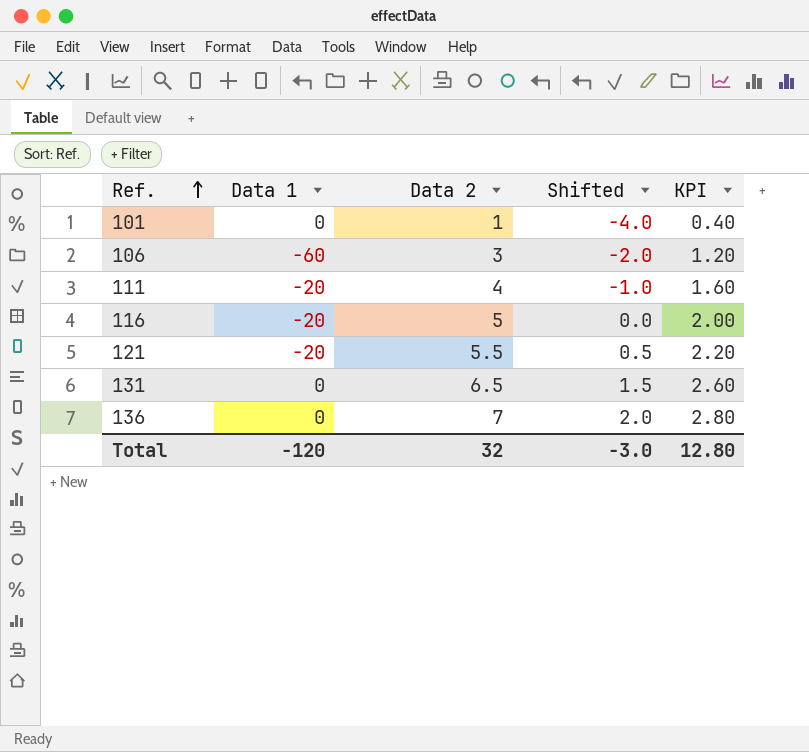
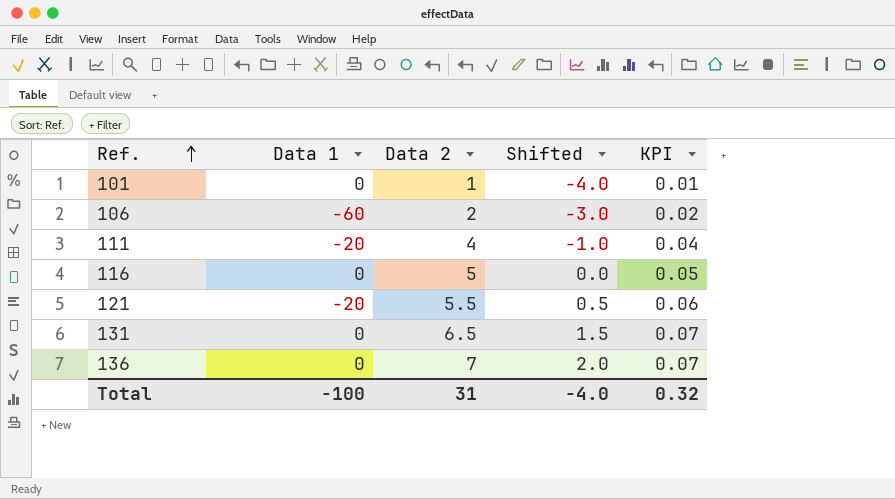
column KPI | formula: [Data 2] * 0.4 -> [Data 2] * 0.01
106 | Data 2: 3 -> 2
106 | Shifted: -2.0 -> -3.0
116 | Data 1: -20 -> 0
Total | Data 1: -120 -> -100
Total | Data 2: 32 -> 31
Total | Shifted: -3.0 -> -4.0
Total | KPI: 12.80 -> 0.32

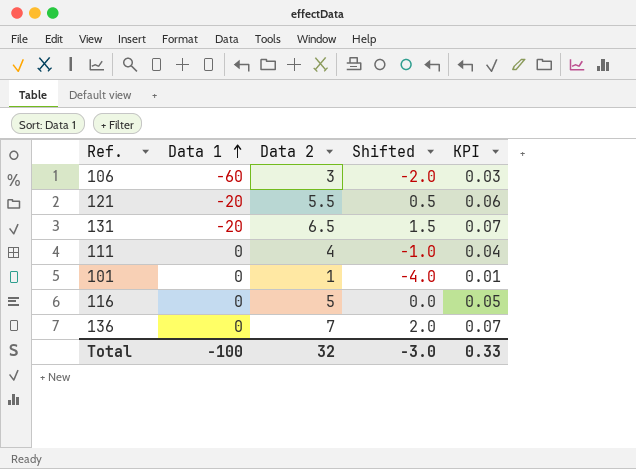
row order: Ref. ascending -> Data 1 ascending
106 | Data 2: 2 -> 3
106 | Shifted: -3.0 -> -2.0
106 | KPI: 0.02 -> 0.03
131 | Data 1: 0 -> -20
111 | Data 1: -20 -> 0
Total | Data 2: 31 -> 32
Total | Shifted: -4.0 -> -3.0
Total | KPI: 0.32 -> 0.33

